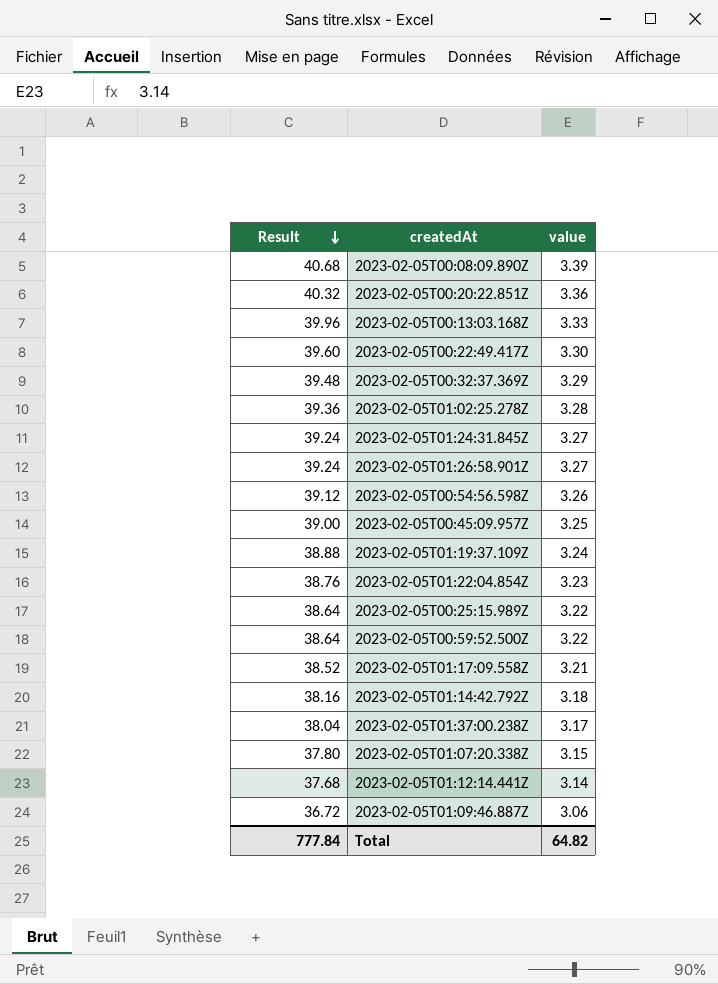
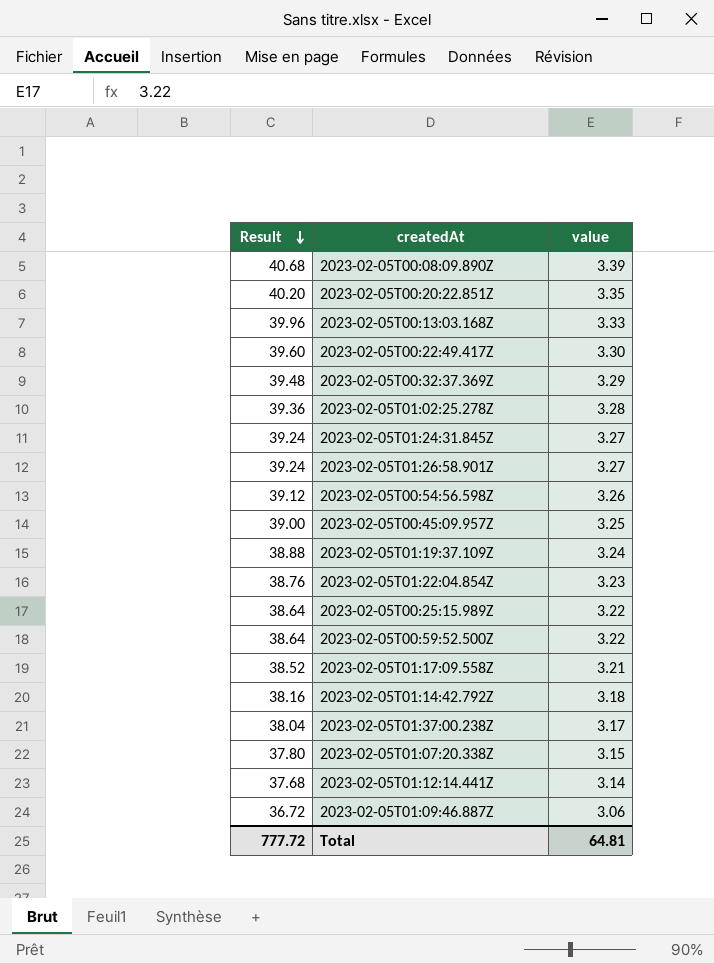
2023-02-05T00:20:22.851Z | Result: 40.32 -> 40.20
2023-02-05T00:20:22.851Z | value: 3.36 -> 3.35
Total | Result: 777.84 -> 777.72
Total | value: 64.82 -> 64.81

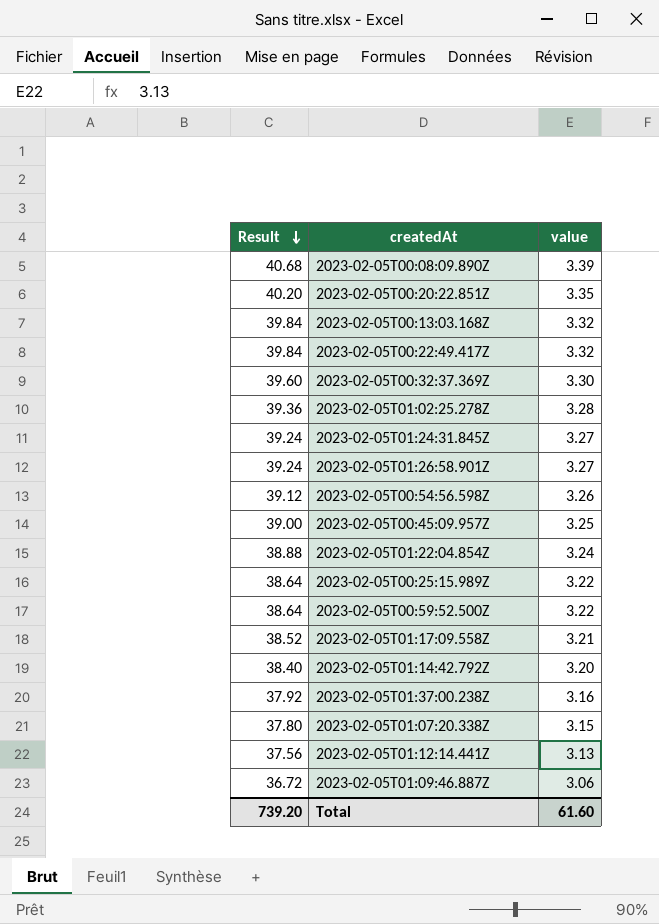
row 2023-02-05T01:19:37.109Z: 38.88 | 3.24 -> none
2023-02-05T00:13:03.168Z | Result: 39.96 -> 39.84
2023-02-05T00:13:03.168Z | value: 3.33 -> 3.32
2023-02-05T00:22:49.417Z | Result: 39.60 -> 39.84
2023-02-05T00:22:49.417Z | value: 3.30 -> 3.32
2023-02-05T00:32:37.369Z | Result: 39.48 -> 39.60
2023-02-05T00:32:37.369Z | value: 3.29 -> 3.30
2023-02-05T01:22:04.854Z | Result: 38.76 -> 38.88
2023-02-05T01:22:04.854Z | value: 3.23 -> 3.24
2023-02-05T01:14:42.792Z | Result: 38.16 -> 38.40
2023-02-05T01:14:42.792Z | value: 3.18 -> 3.20
2023-02-05T01:37:00.238Z | Result: 38.04 -> 37.92
2023-02-05T01:37:00.238Z | value: 3.17 -> 3.16
2023-02-05T01:12:14.441Z | Result: 37.68 -> 37.56
2023-02-05T01:12:14.441Z | value: 3.14 -> 3.13
Total | Result: 777.72 -> 739.20
Total | value: 64.81 -> 61.60

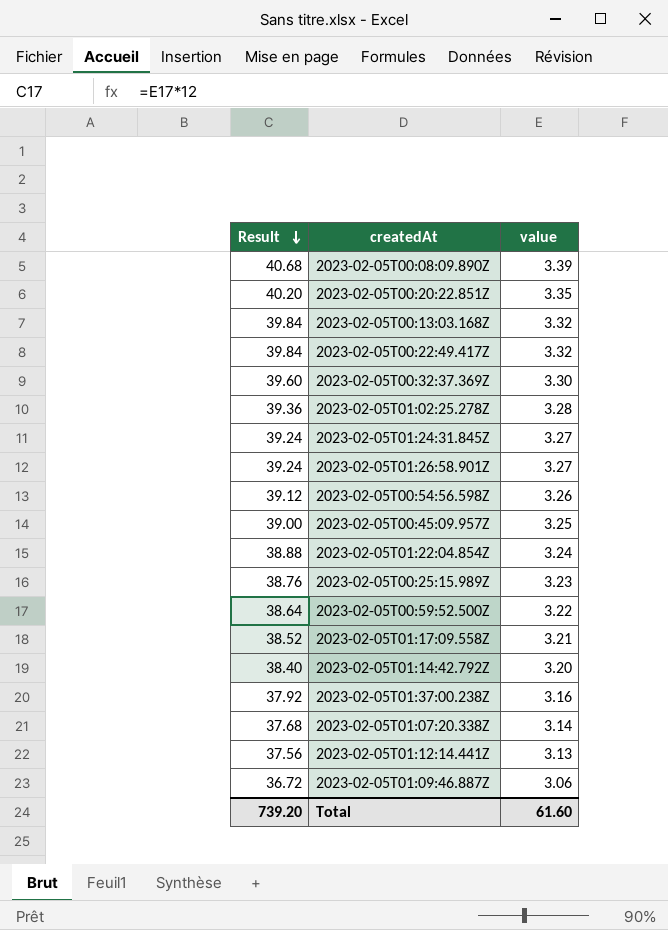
2023-02-05T00:25:15.989Z | Result: 38.64 -> 38.76
2023-02-05T00:25:15.989Z | value: 3.22 -> 3.23
2023-02-05T01:07:20.338Z | Result: 37.80 -> 37.68
2023-02-05T01:07:20.338Z | value: 3.15 -> 3.14

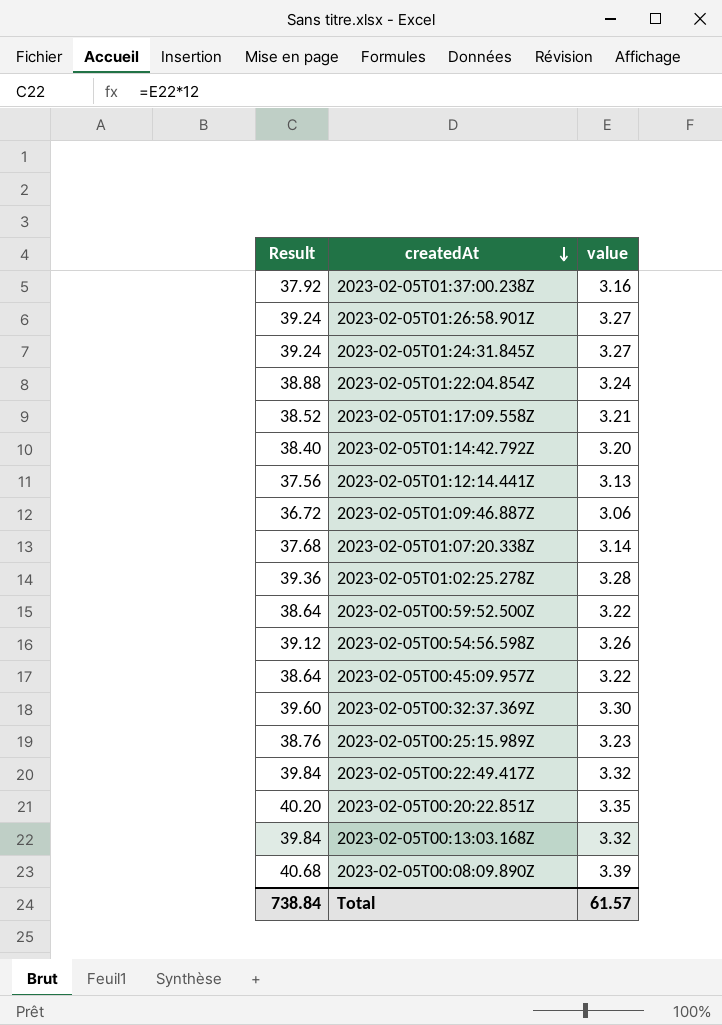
row order: Result descending -> createdAt descending
2023-02-05T00:45:09.957Z | Result: 39.00 -> 38.64
2023-02-05T00:45:09.957Z | value: 3.25 -> 3.22
Total | Result: 739.20 -> 738.84
Total | value: 61.60 -> 61.57

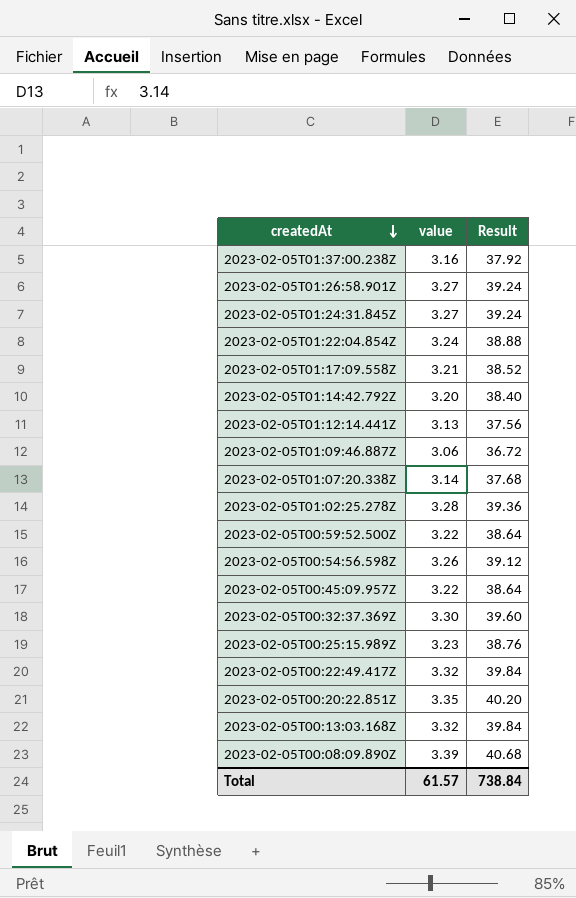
column Result | position: 1 -> 3

